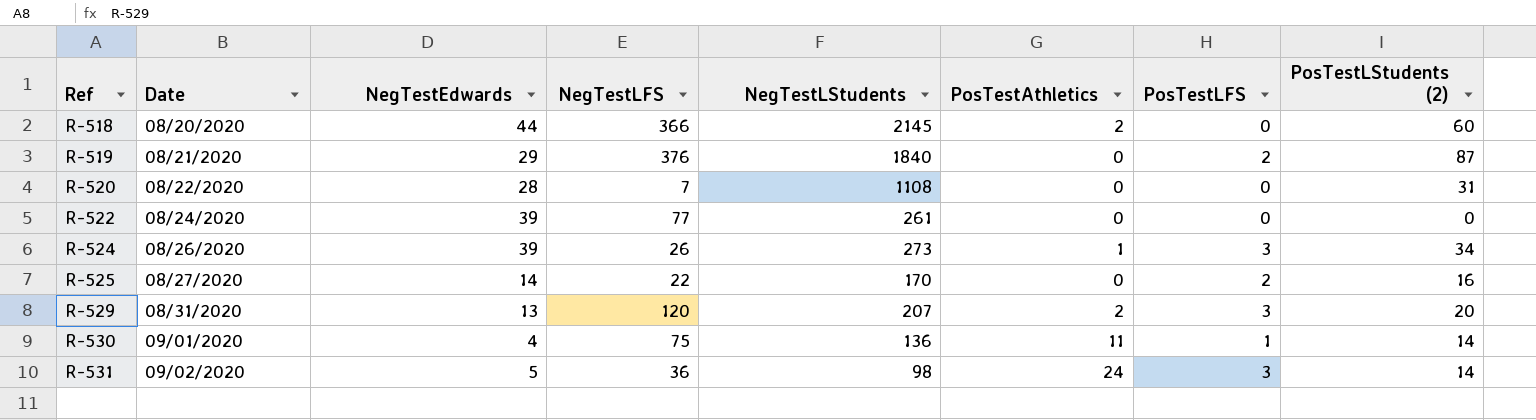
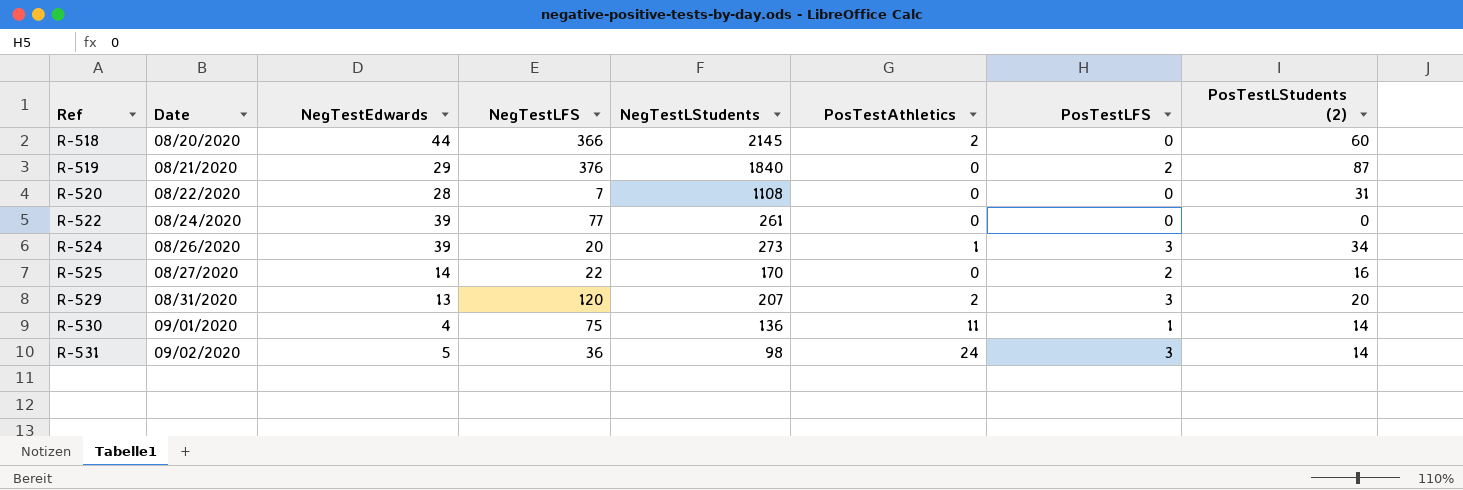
R-524 | NegTestLFS: 26 -> 20

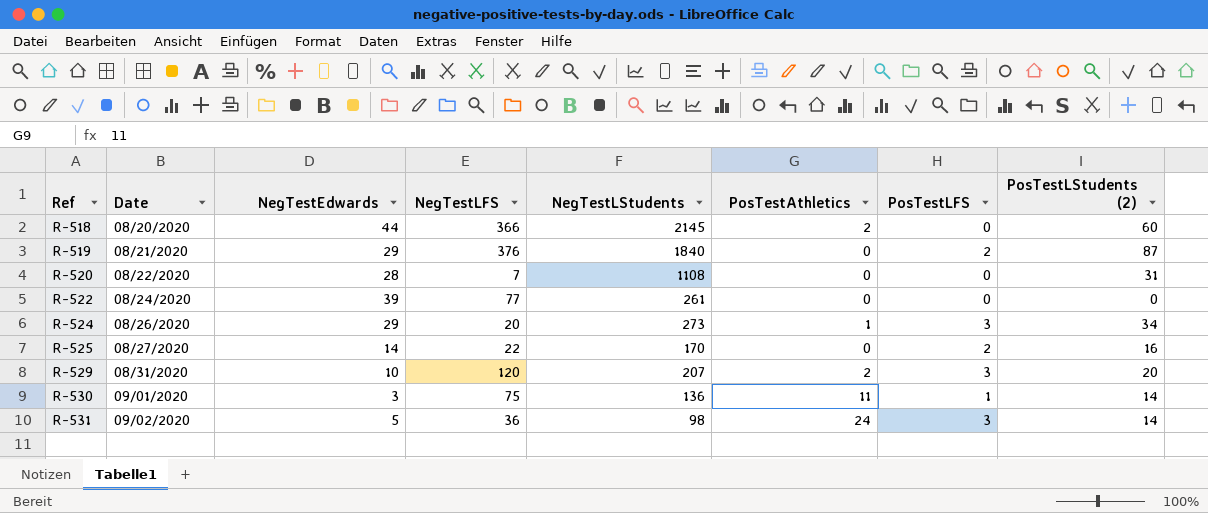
R-524 | NegTestEdwards: 39 -> 29
R-529 | NegTestEdwards: 13 -> 10
R-530 | NegTestEdwards: 4 -> 3

